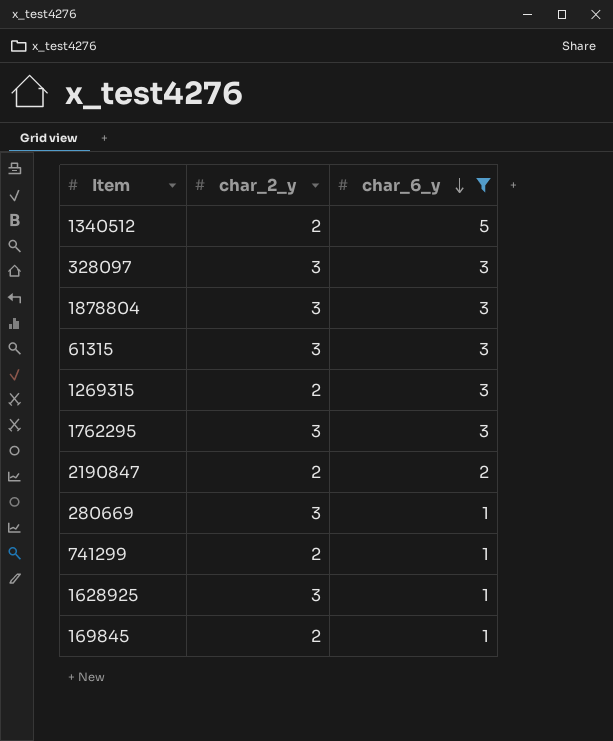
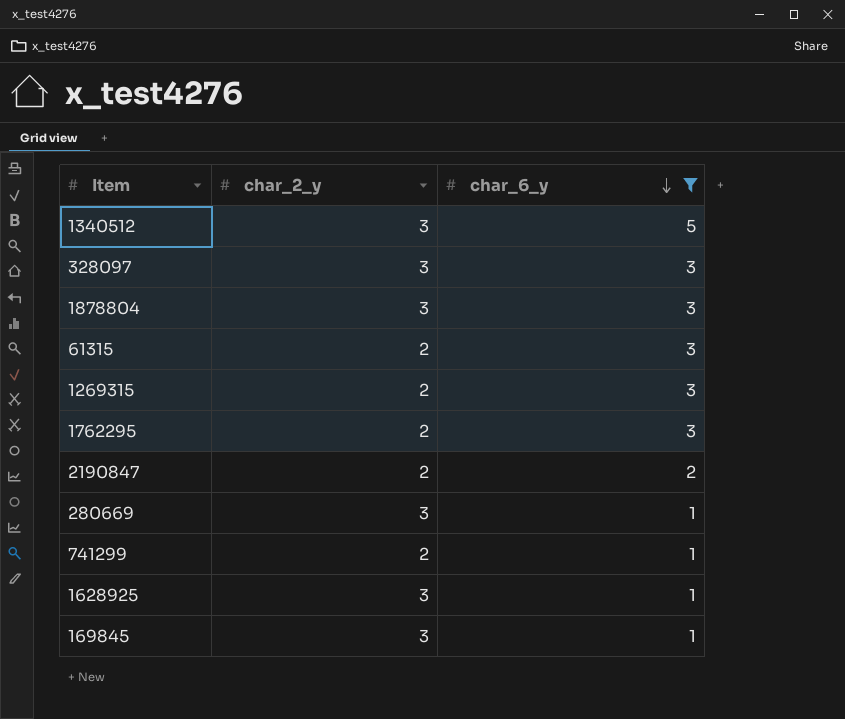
1340512 | char_2_y: 2 -> 3
61315 | char_2_y: 3 -> 2
1762295 | char_2_y: 3 -> 2
169845 | char_2_y: 2 -> 3

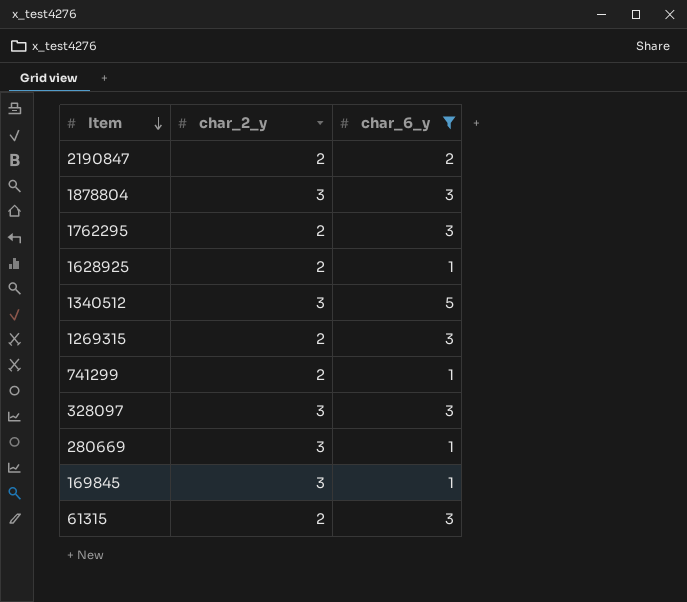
row order: char_6_y descending -> Item descending
1628925 | char_2_y: 3 -> 2

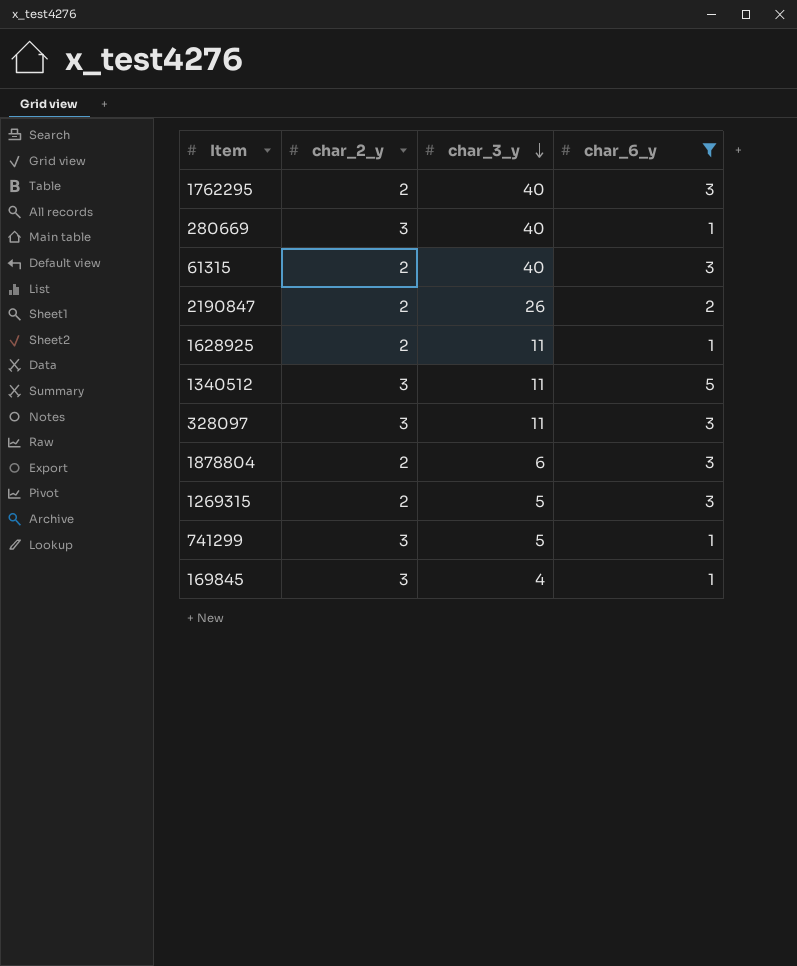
row order: Item descending -> char_3_y descending
column char_3_y | position: none -> 3
1878804 | char_2_y: 3 -> 2
741299 | char_2_y: 2 -> 3

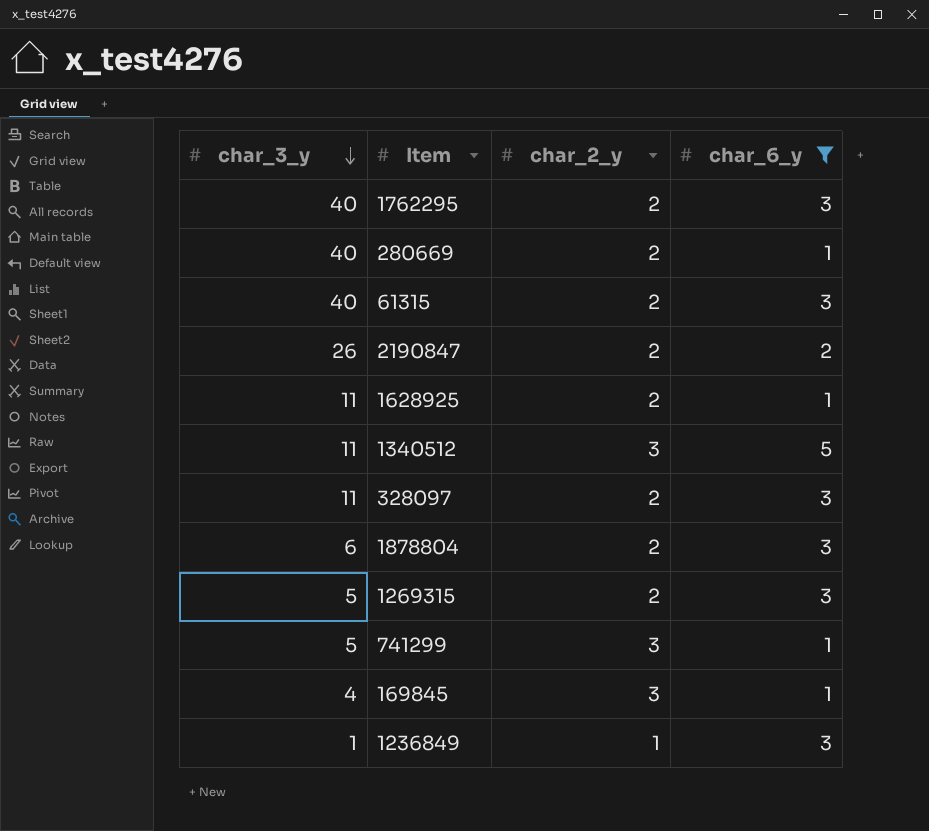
column char_3_y | position: 3 -> 1
280669 | char_2_y: 3 -> 2
328097 | char_2_y: 3 -> 2
row 1236849: none -> 1 | 1 | 3

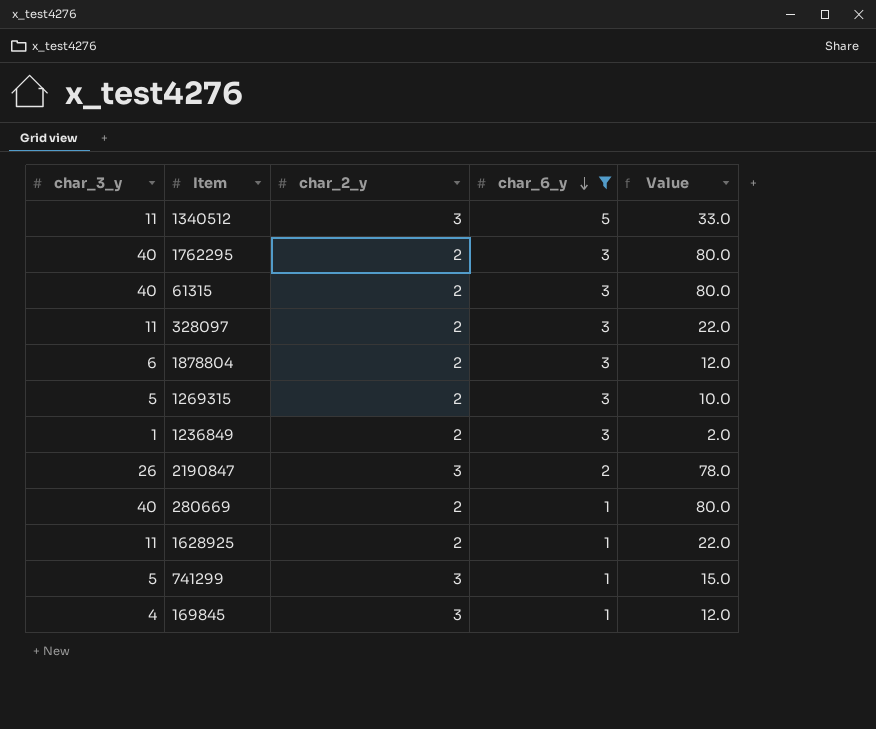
row order: char_3_y descending -> char_6_y descending
column Value | formula: none -> [char_3_y] * [char_2_y]
1236849 | char_2_y: 1 -> 2
2190847 | char_2_y: 2 -> 3

